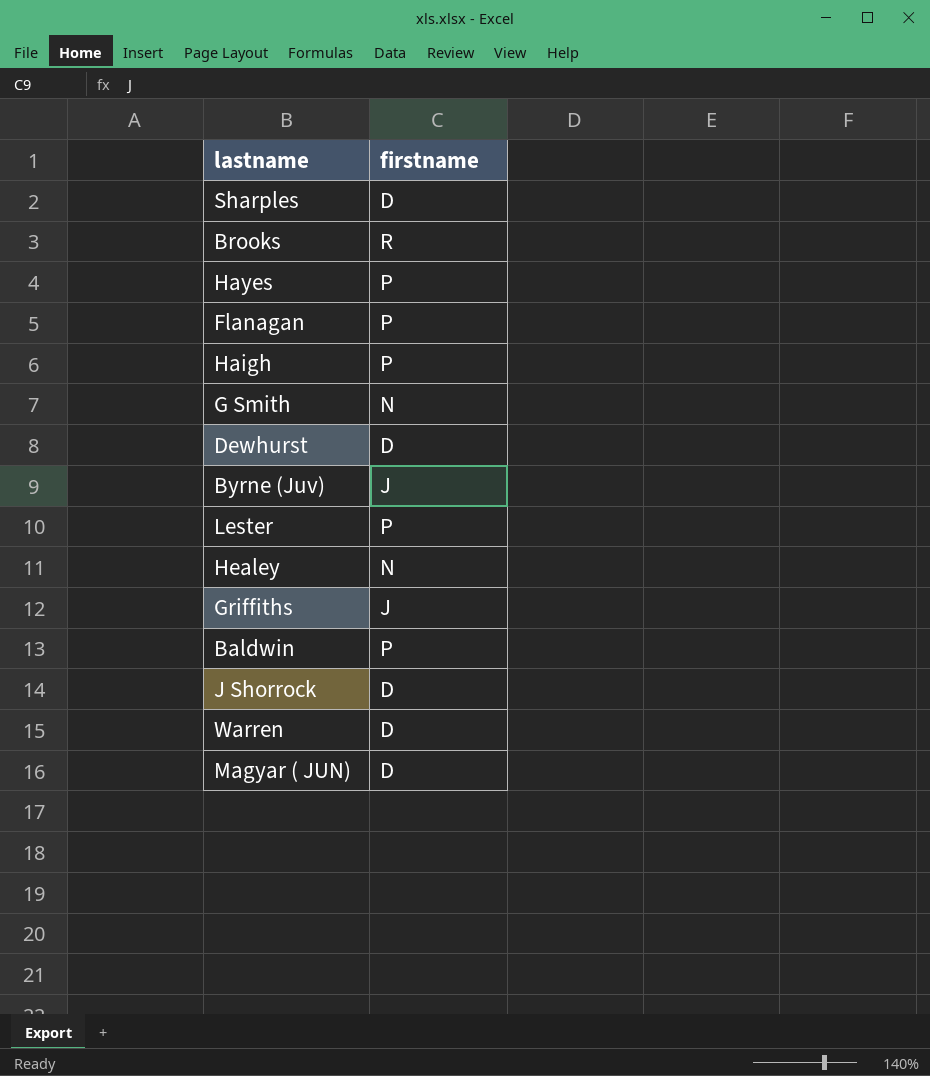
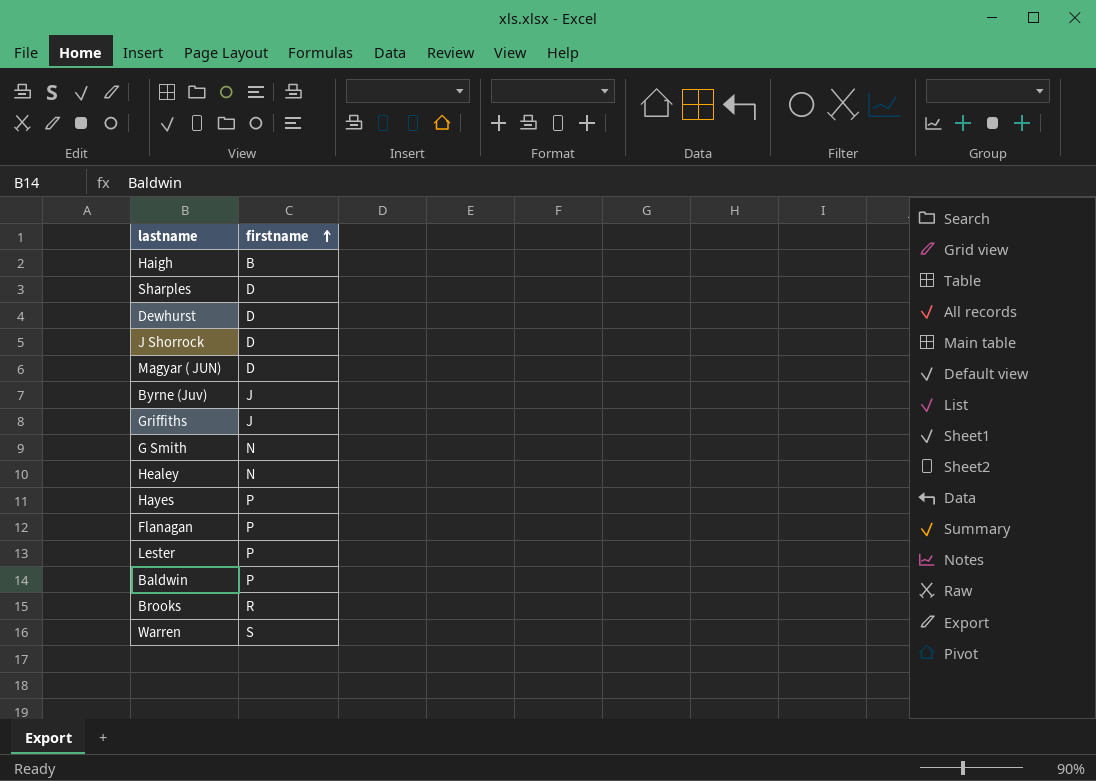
row order: none -> firstname ascending
Haigh | firstname: P -> B
Warren | firstname: D -> S

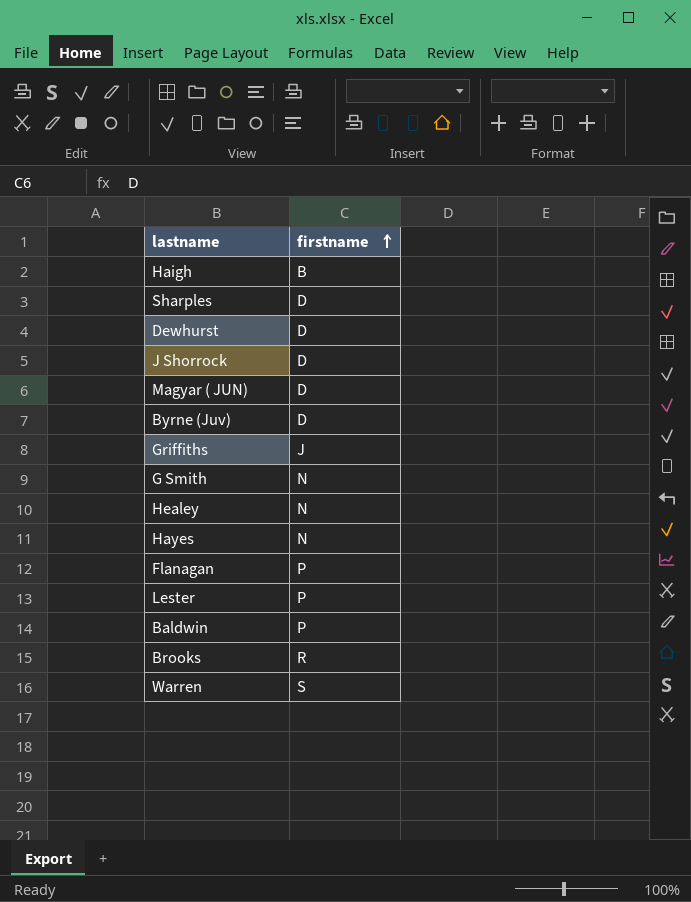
Byrne (Juv) | firstname: J -> D
Hayes | firstname: P -> N

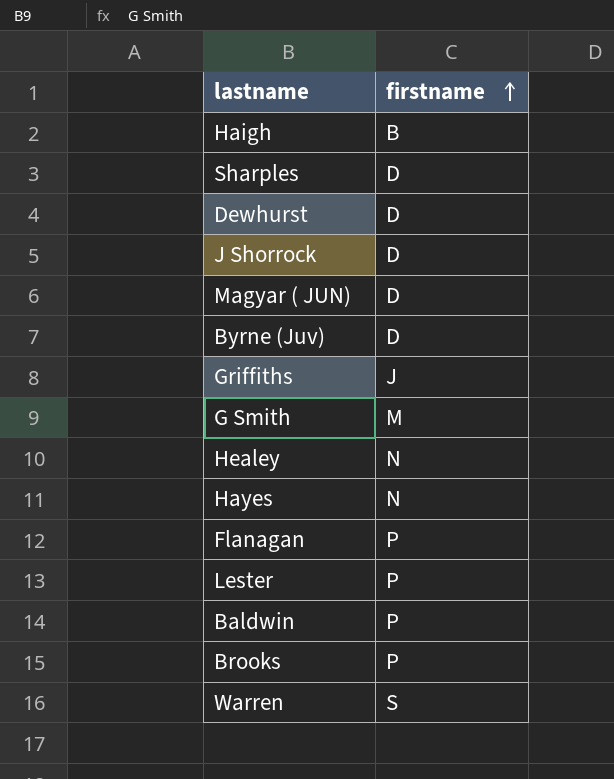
G Smith | firstname: N -> M
Brooks | firstname: R -> P

